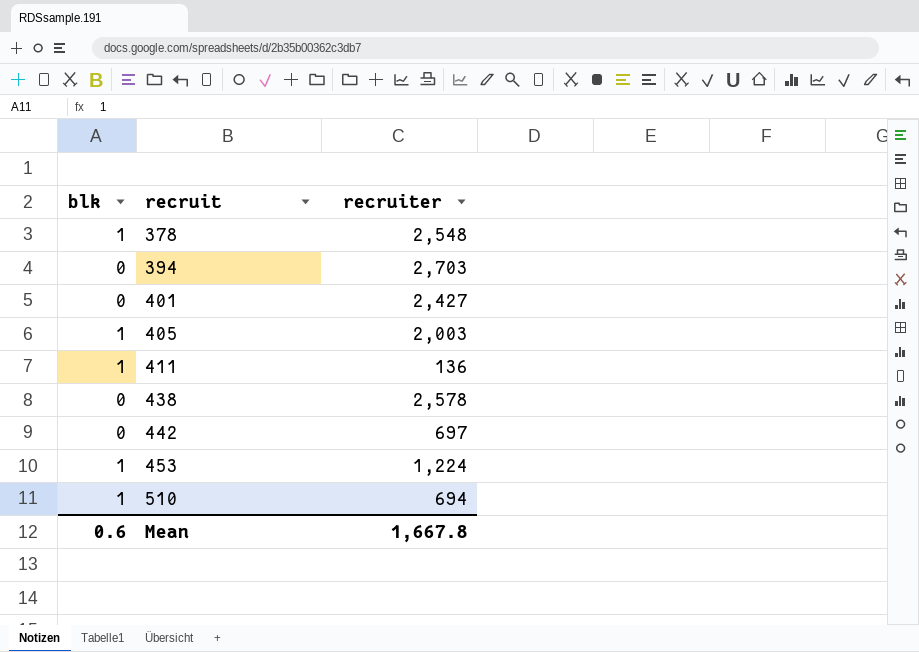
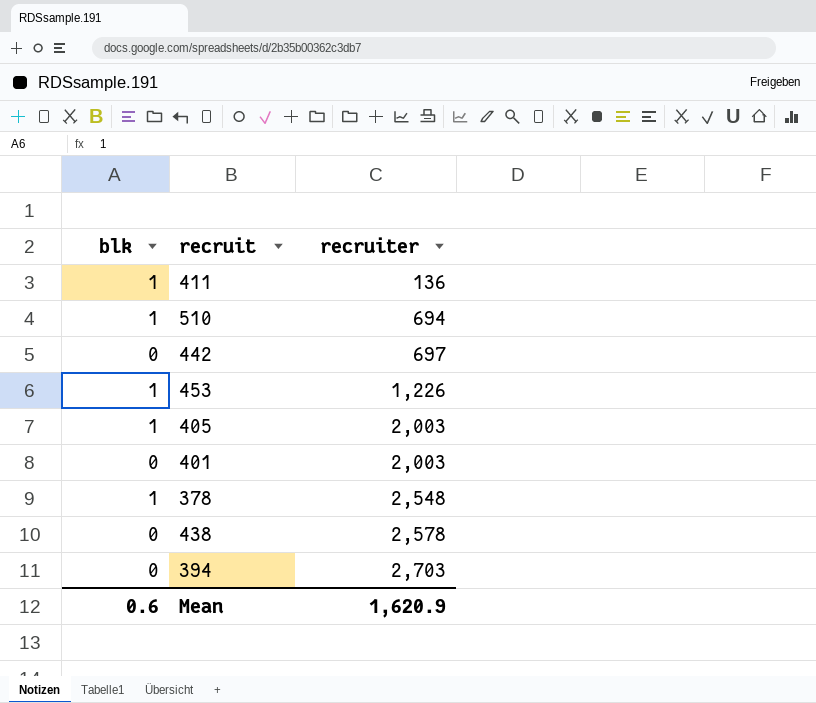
row order: recruit ascending -> recruiter ascending
453 | recruiter: 1,224 -> 1,226
401 | recruiter: 2,427 -> 2,003
Mean | recruiter: 1,667.8 -> 1,620.9

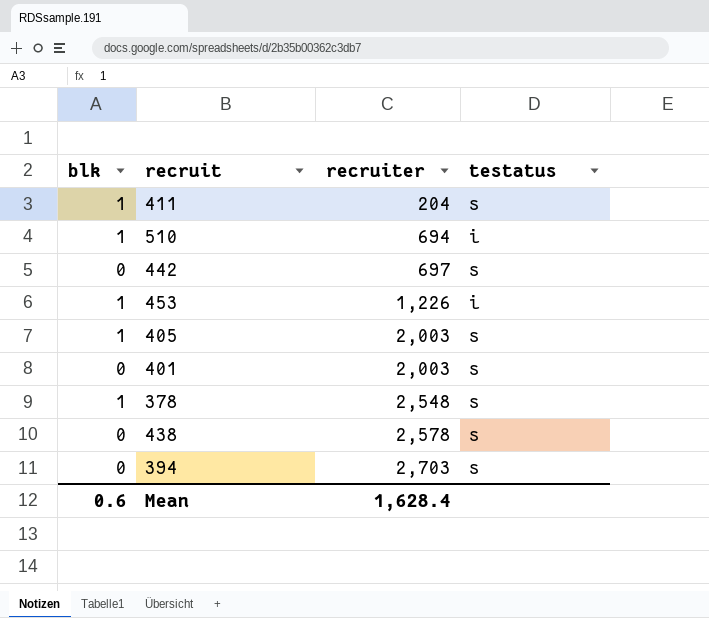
column testatus | position: none -> 4
411 | recruiter: 136 -> 204
Mean | recruiter: 1,620.9 -> 1,628.4

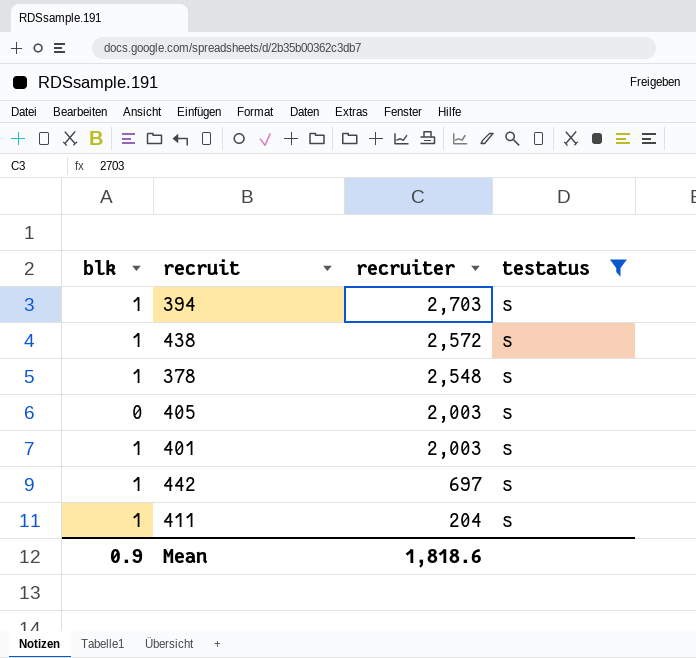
filter: none -> testatus = s
row order: recruiter ascending -> recruiter descending
394 | blk: 0 -> 1
438 | blk: 0 -> 1
438 | recruiter: 2,578 -> 2,572
405 | blk: 1 -> 0
401 | blk: 0 -> 1
442 | blk: 0 -> 1
Mean | blk: 0.6 -> 0.9
Mean | recruiter: 1,628.4 -> 1,818.6

